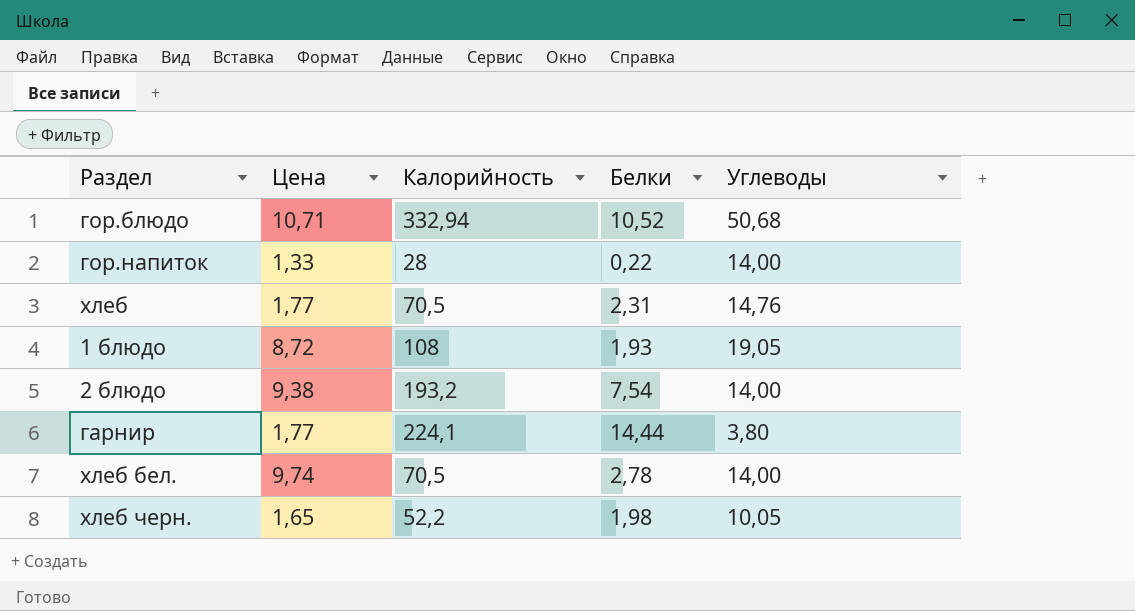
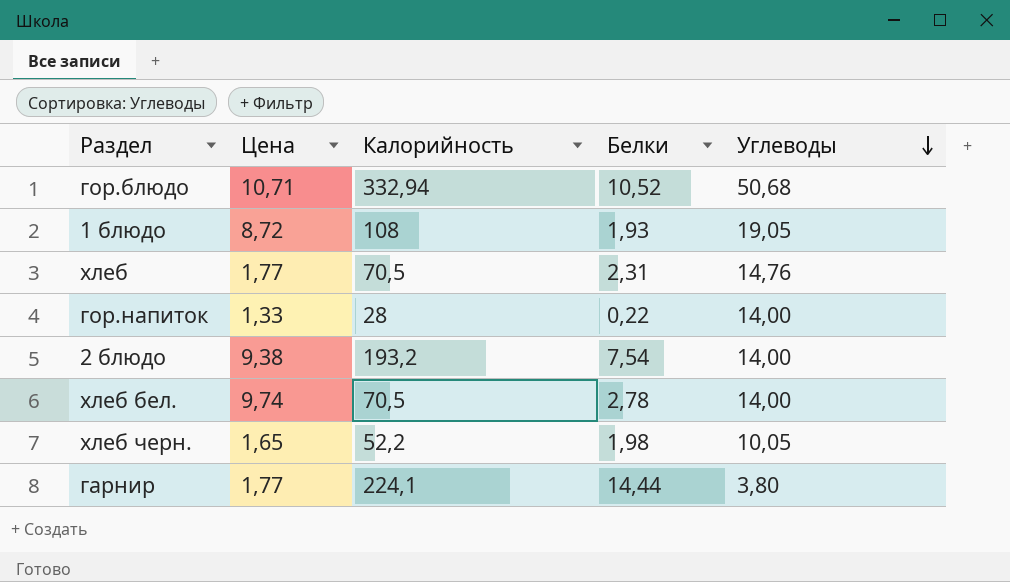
row order: none -> Углеводы descending

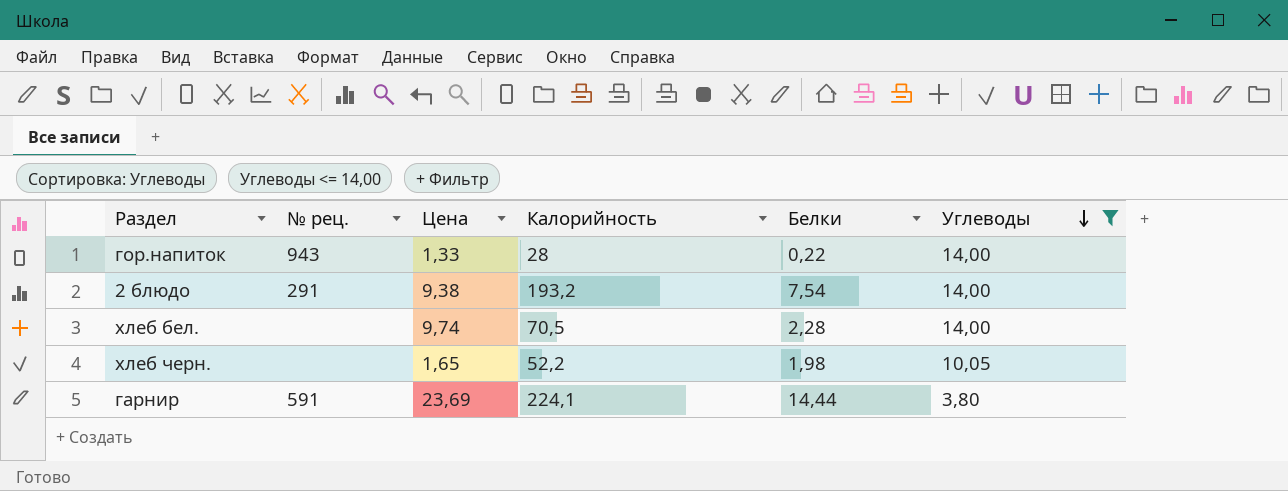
filter: none -> Углеводы <= 14,00
column № рец. | position: none -> 2
хлеб бел. | Белки: 2,78 -> 2,28
гарнир | Цена: 1,77 -> 23,69

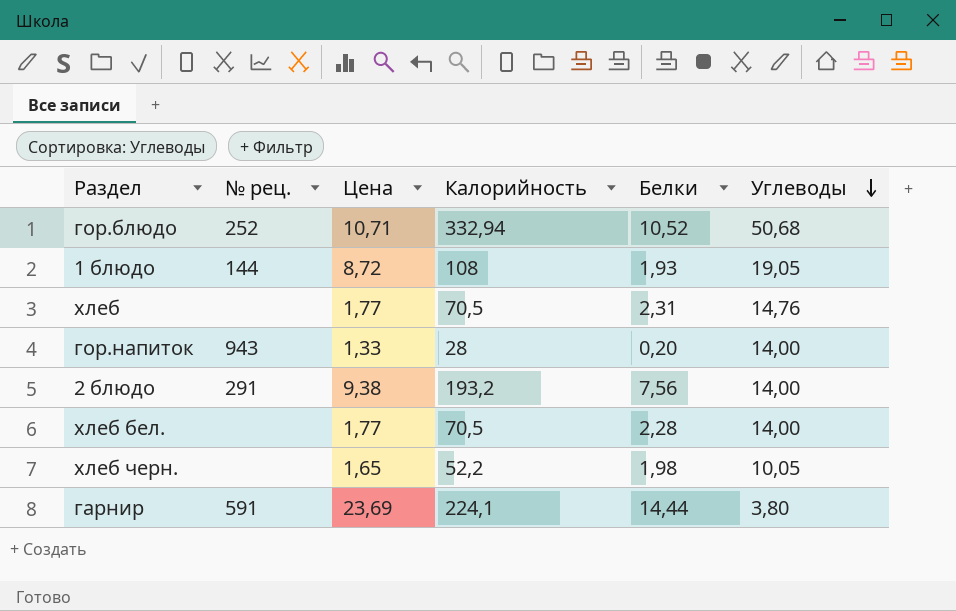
filter: Углеводы <= 14,00 -> none
гор.напиток | Белки: 0,22 -> 0,20
2 блюдо | Белки: 7,54 -> 7,56
хлеб бел. | Цена: 9,74 -> 1,77

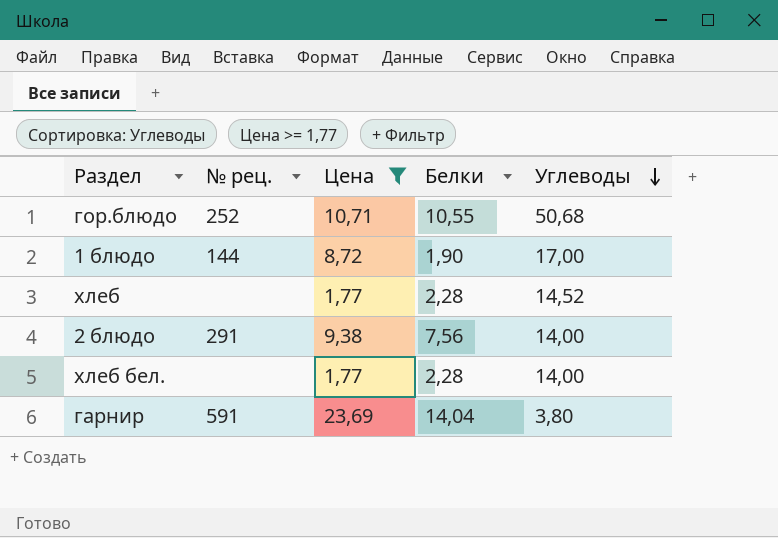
filter: none -> Цена >= 1,77
column Калорийность | position: 4 -> none
гор.блюдо | Белки: 10,52 -> 10,55
1 блюдо | Белки: 1,93 -> 1,90
1 блюдо | Углеводы: 19,05 -> 17,00
хлеб | Белки: 2,31 -> 2,28
хлеб | Углеводы: 14,76 -> 14,52
гарнир | Белки: 14,44 -> 14,04

